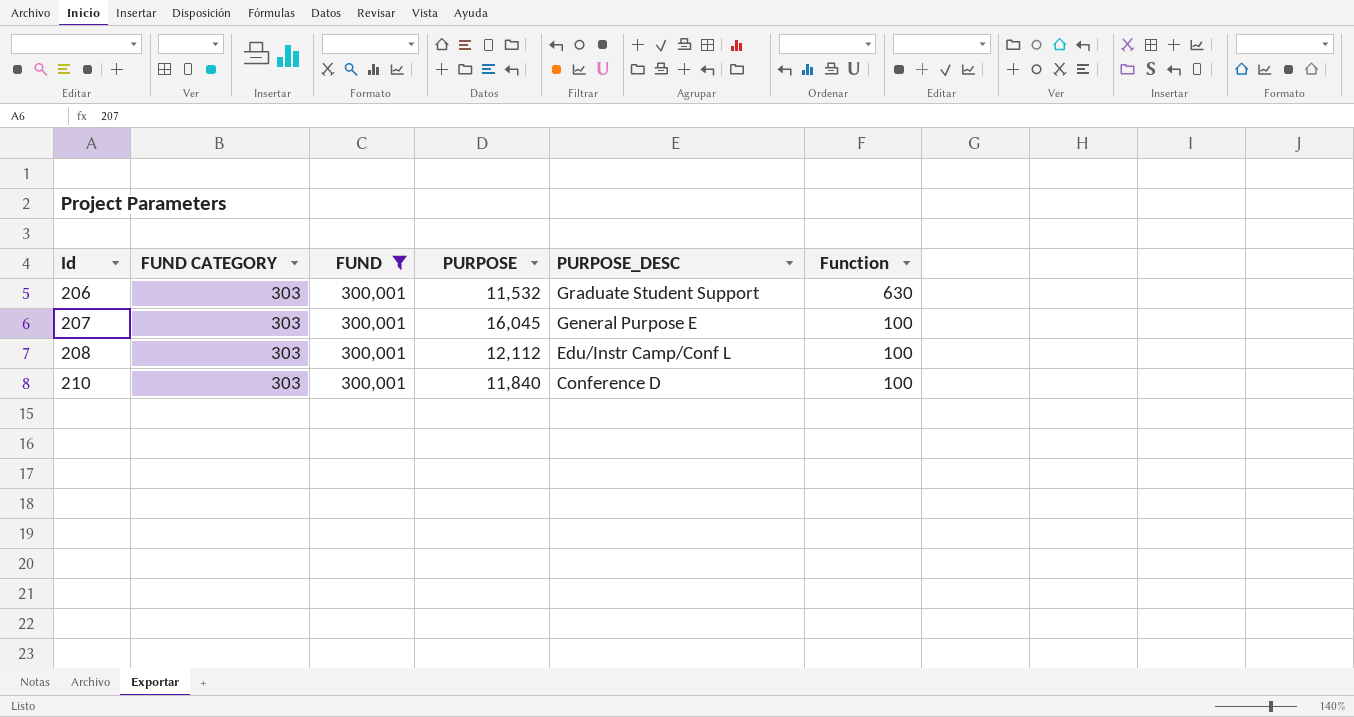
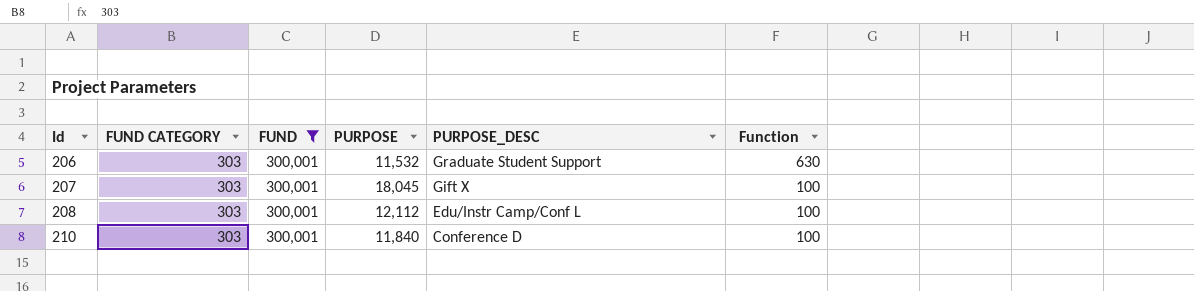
207 | PURPOSE: 16,045 -> 18,045
207 | PURPOSE_DESC: General Purpose E -> Gift X

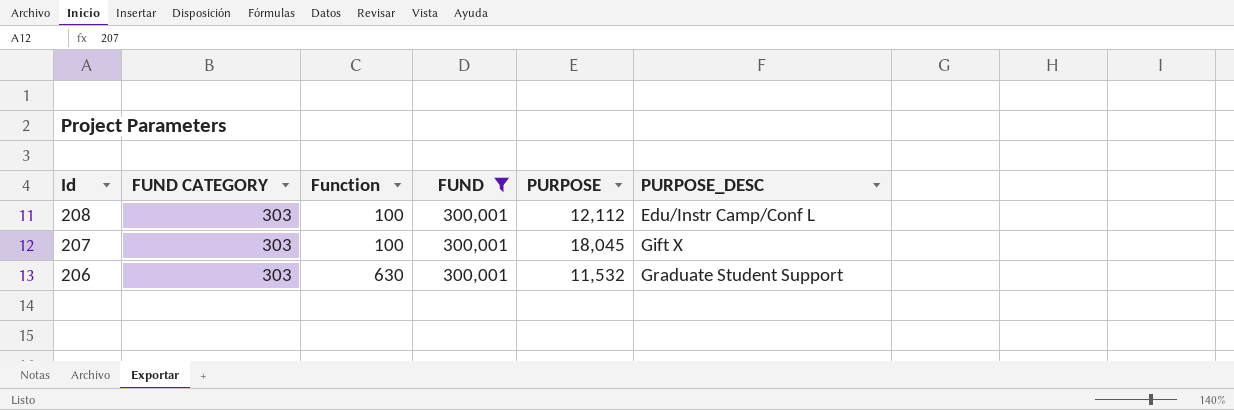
row order: Id ascending -> Id descending
column Function | position: 6 -> 3
row 210: 303 | 300,001 | 11,840 | Conference D | 100 -> none

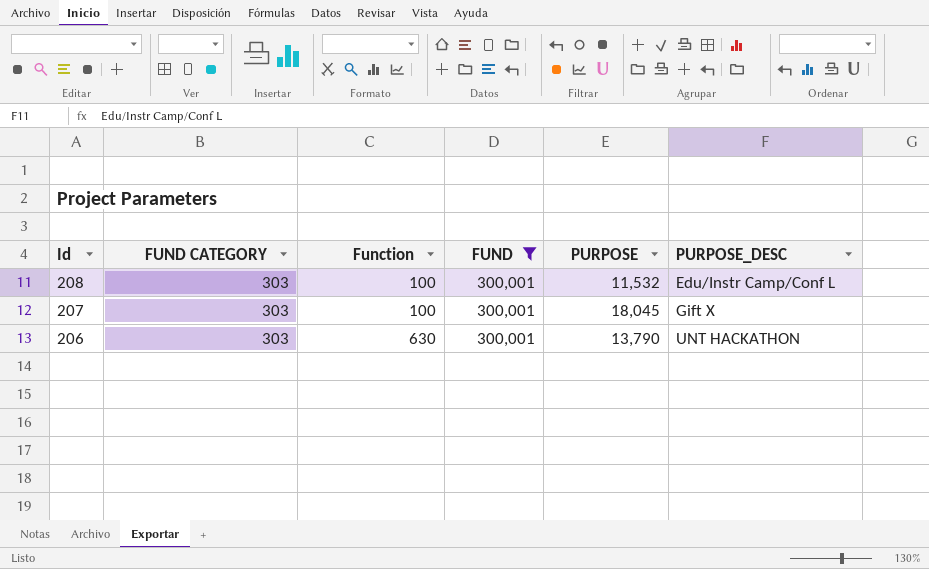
208 | PURPOSE: 12,112 -> 11,532
206 | PURPOSE: 11,532 -> 13,790
206 | PURPOSE_DESC: Graduate Student Support -> UNT HACKATHON

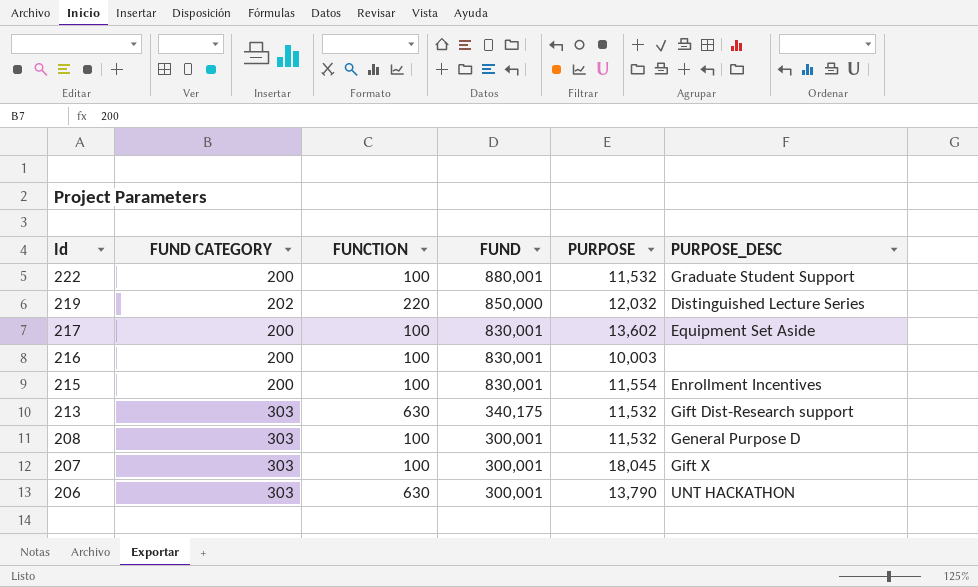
filter: FUND = 300,001 -> none
column name: Function -> FUNCTION
208 | PURPOSE_DESC: Edu/Instr Camp/Conf L -> General Purpose D

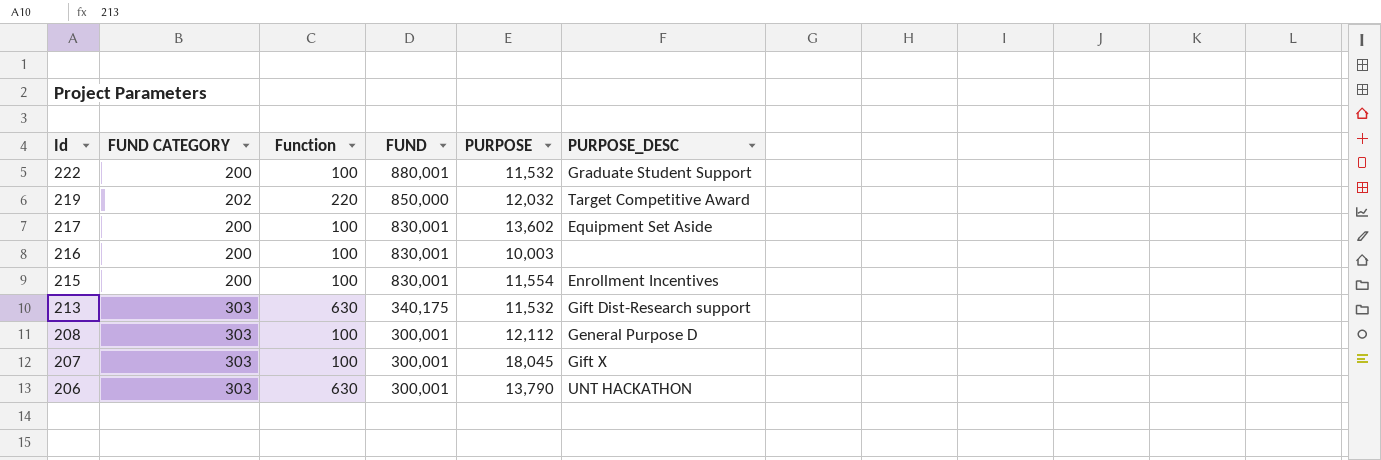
column name: FUNCTION -> Function
219 | PURPOSE_DESC: Distinguished Lecture Series -> Target Competitive Award
208 | PURPOSE: 11,532 -> 12,112

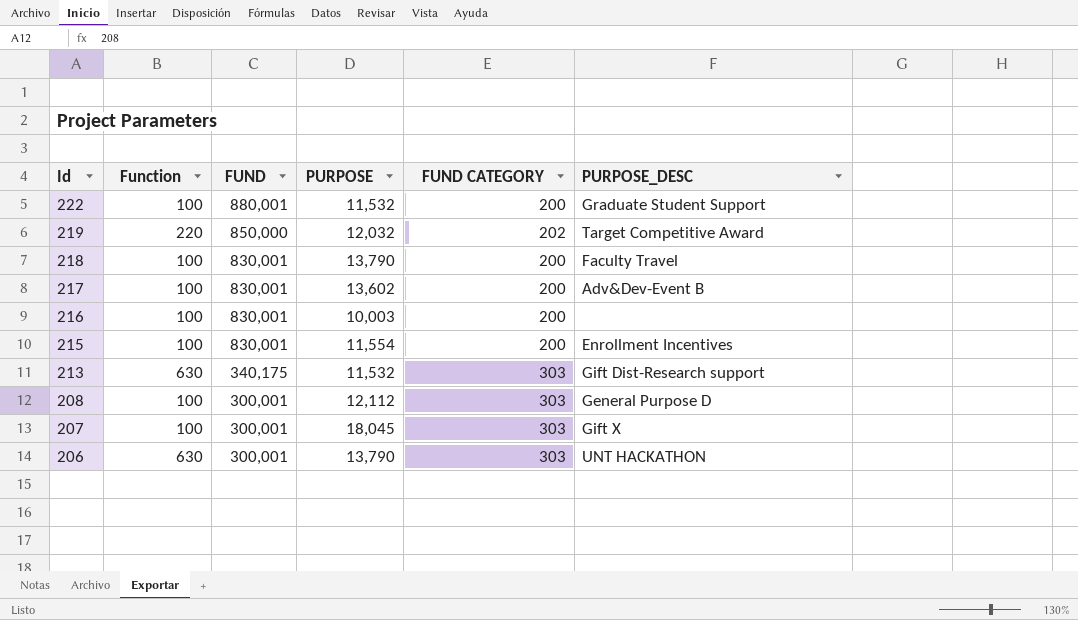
column FUND CATEGORY | position: 2 -> 5
row 218: none -> 100 | 830,001 | 13,790 | 200 | Faculty Travel
217 | PURPOSE_DESC: Equipment Set Aside -> Adv&Dev-Event B

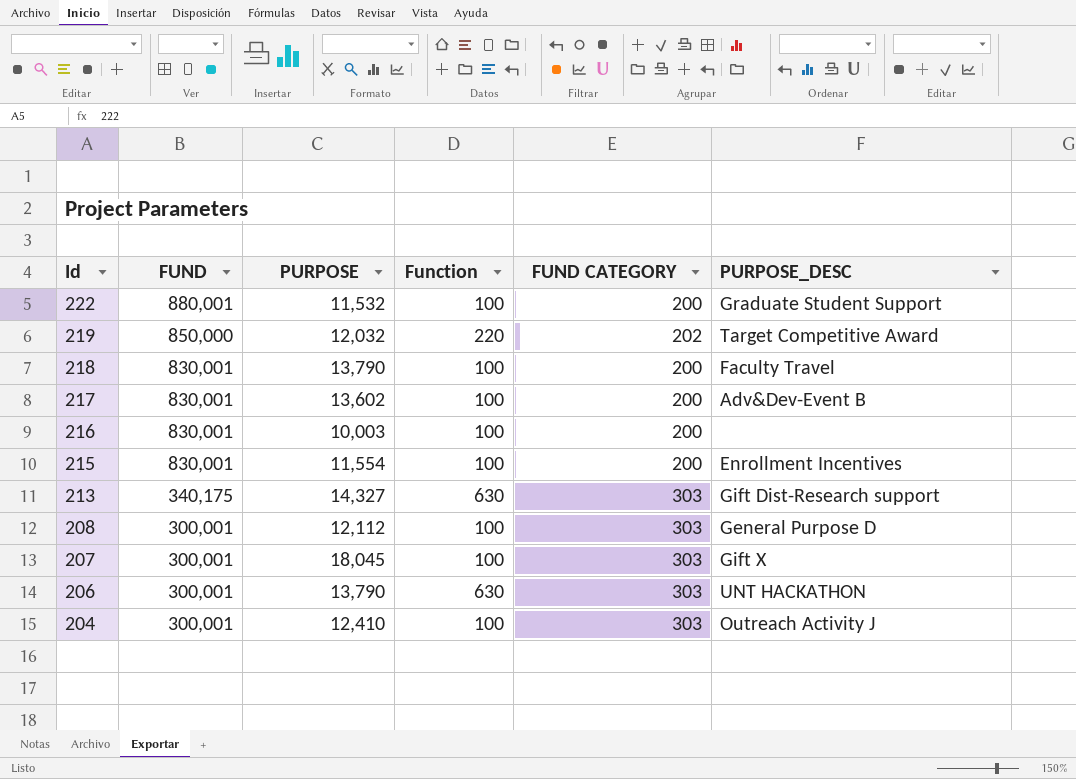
column Function | position: 2 -> 4
213 | PURPOSE: 11,532 -> 14,327
row 204: none -> 300,001 | 12,410 | 100 | 303 | Outreach Activity J

